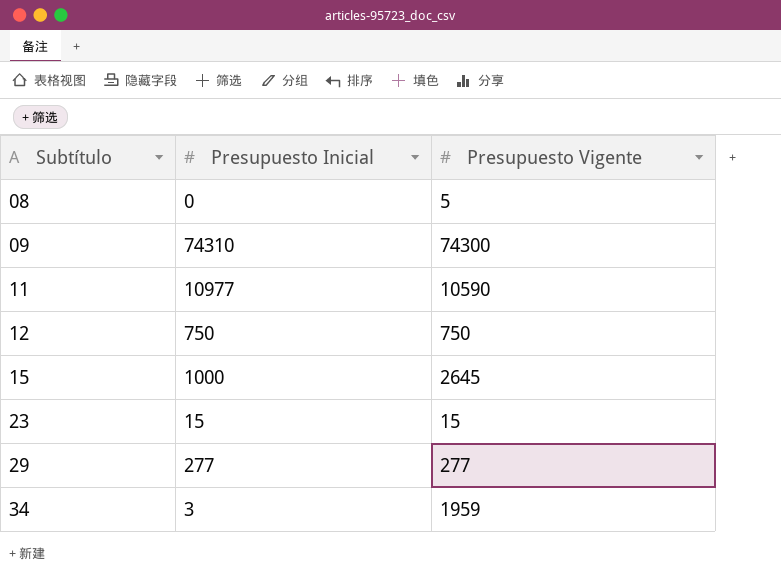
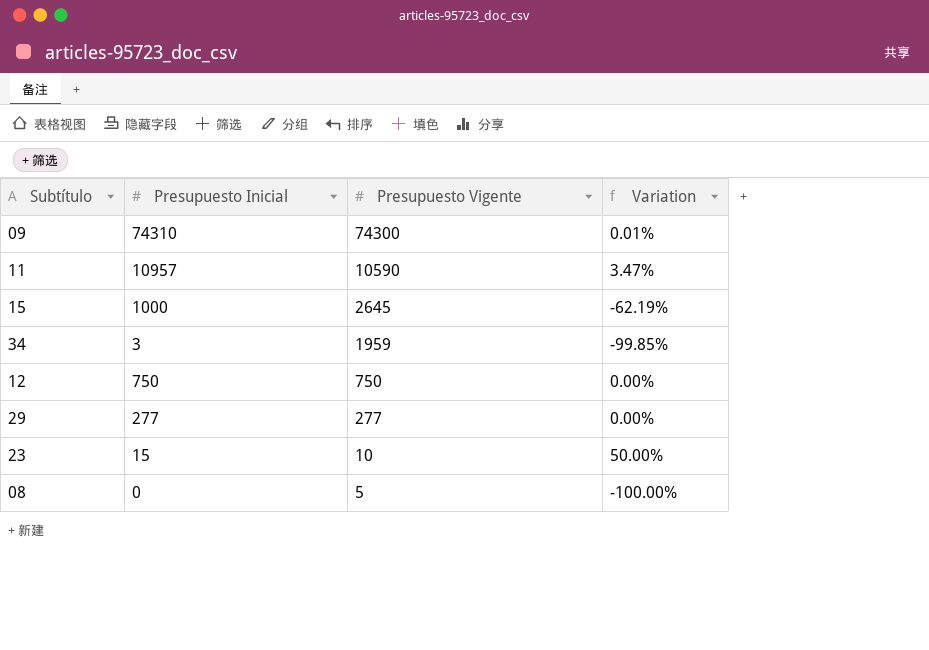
row order: Subtítulo ascending -> Presupuesto Vigente descending
column Variation | formula: none -> ([Presupuesto Inicial] - [Presupuesto Vigente]) / [Presupuesto Vigente]
11 | Presupuesto Inicial: 10977 -> 10957
23 | Presupuesto Vigente: 15 -> 10

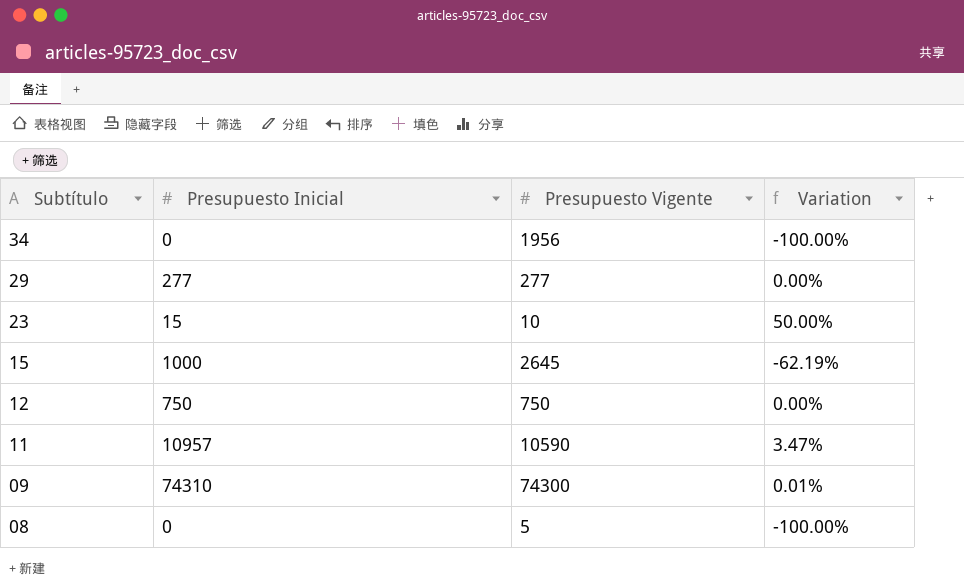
row order: Presupuesto Vigente descending -> Subtítulo descending
34 | Presupuesto Inicial: 3 -> 0
34 | Presupuesto Vigente: 1959 -> 1956
34 | Variation: -99.85% -> -100.00%

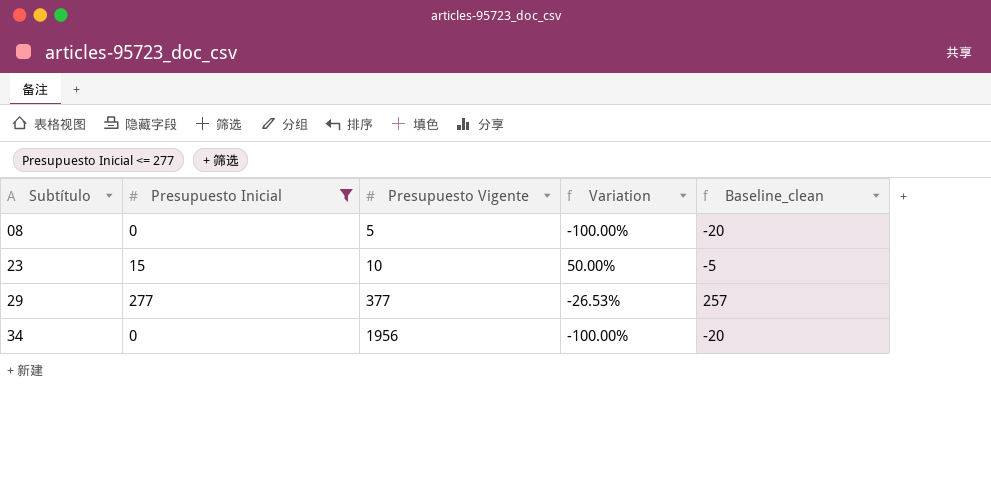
filter: none -> Presupuesto Inicial <= 277
row order: Subtítulo descending -> Subtítulo ascending
column Baseline_clean | formula: none -> [Presupuesto Inicial] - 20
29 | Presupuesto Vigente: 277 -> 377
29 | Variation: 0.00% -> -26.53%

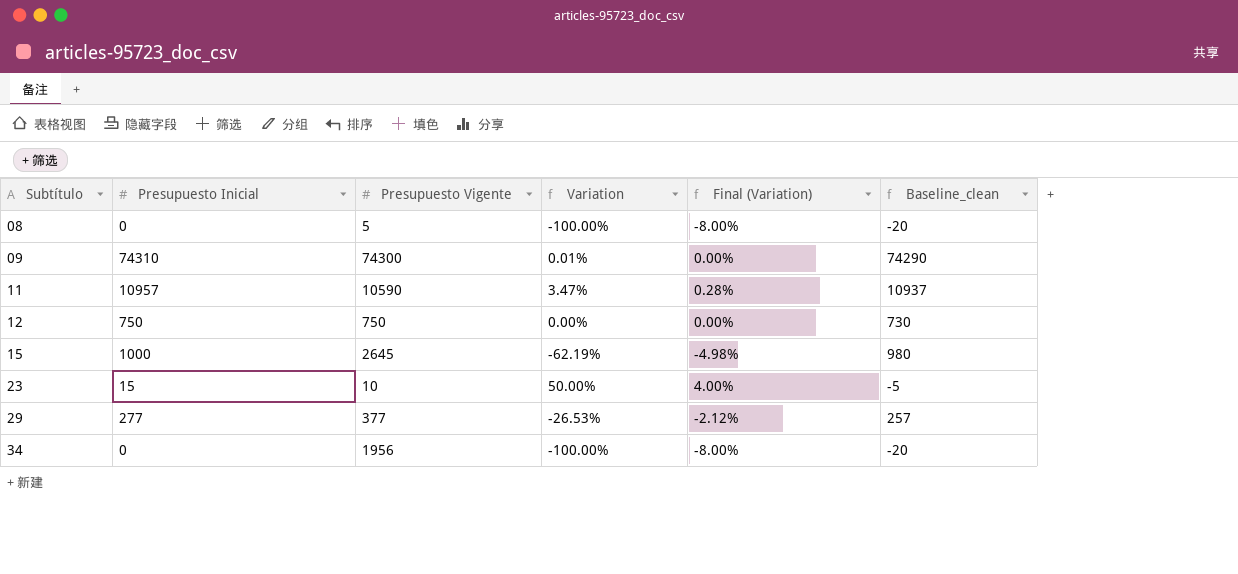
filter: Presupuesto Inicial <= 277 -> none
column Final (Variation) | formula: none -> [Variation] * 0.08

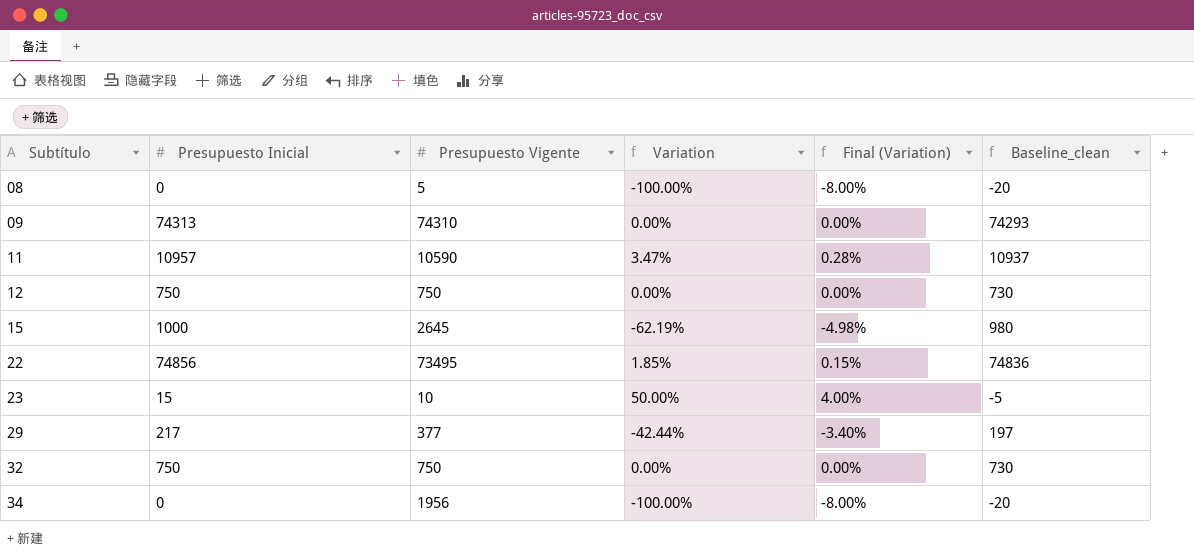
09 | Presupuesto Inicial: 74310 -> 74313
09 | Presupuesto Vigente: 74300 -> 74310
09 | Variation: 0.01% -> 0.00%
09 | Baseline_clean: 74290 -> 74293
row 22: none -> 74856 | 73495 | 1.85% | 0.15% | 74836
29 | Presupuesto Inicial: 277 -> 217
29 | Variation: -26.53% -> -42.44%
29 | Final (Variation): -2.12% -> -3.40%
29 | Baseline_clean: 257 -> 197
row 32: none -> 750 | 750 | 0.00% | 0.00% | 730

